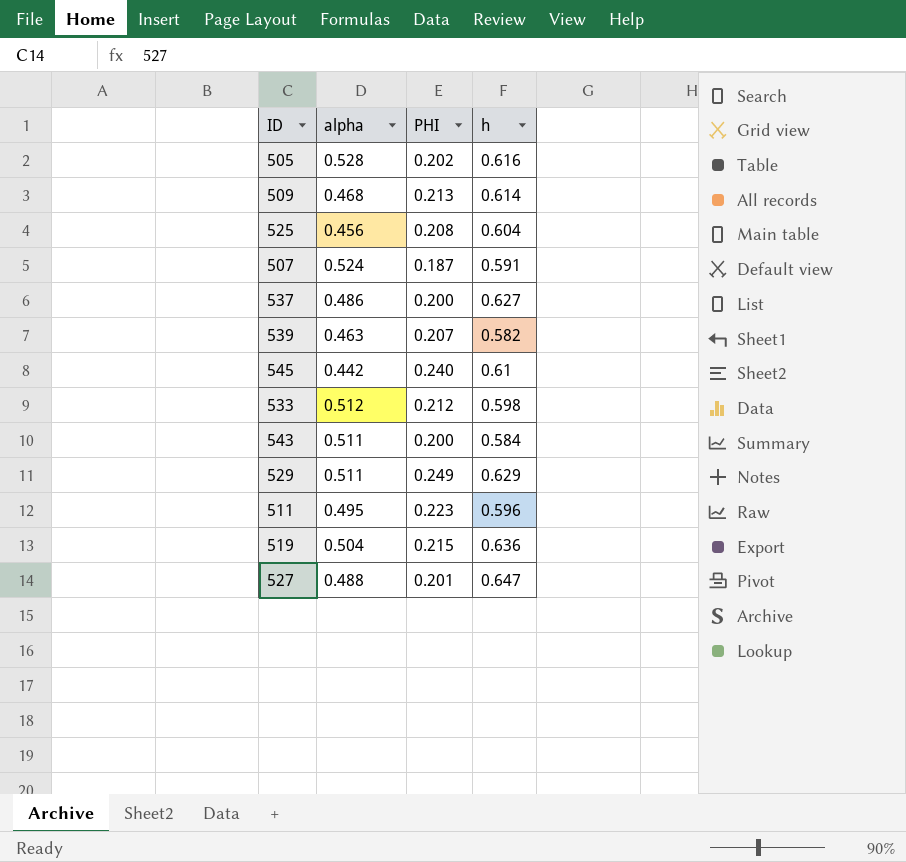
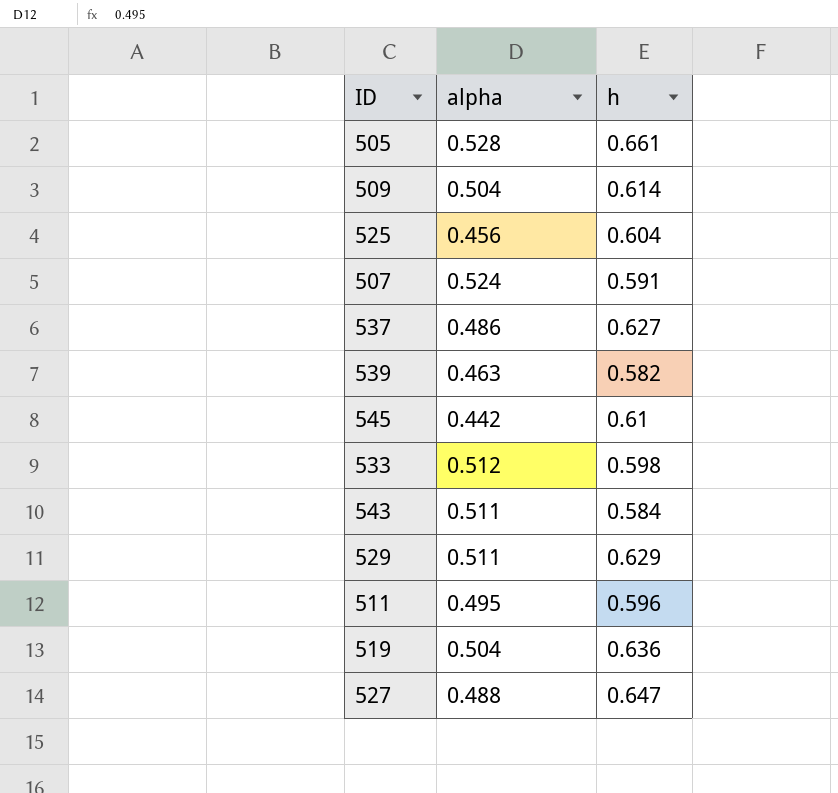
column PHI | position: 3 -> none
505 | h: 0.616 -> 0.661
509 | alpha: 0.468 -> 0.504

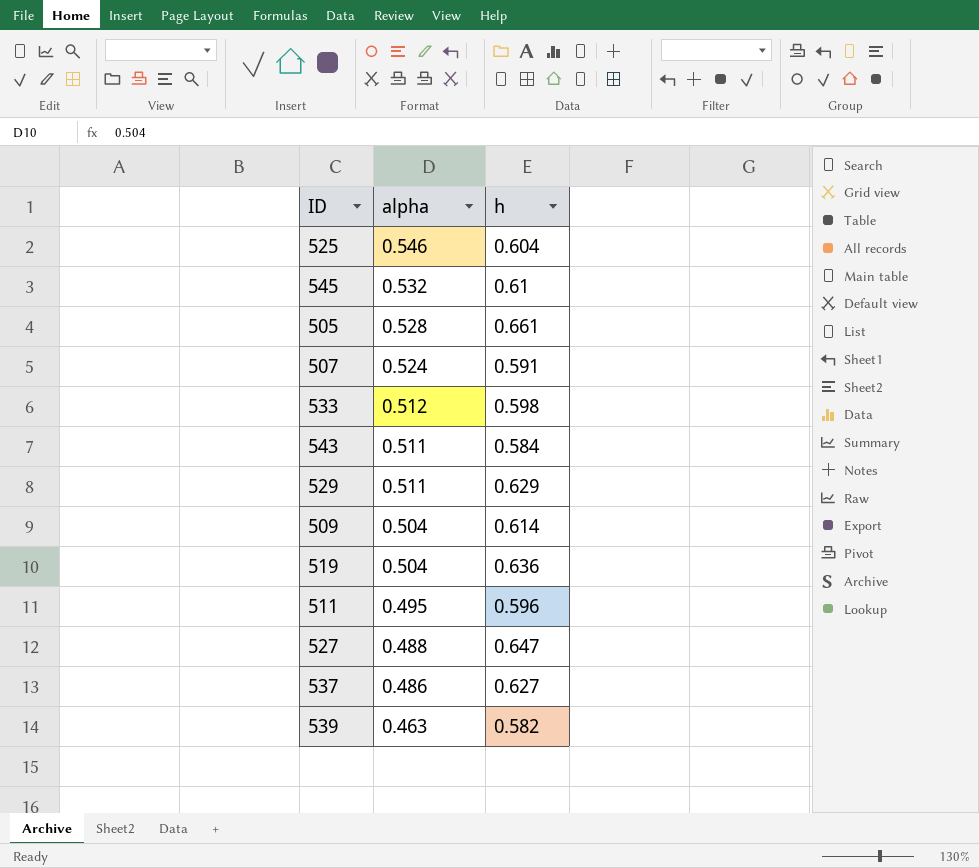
row order: none -> alpha descending
525 | alpha: 0.456 -> 0.546
545 | alpha: 0.442 -> 0.532

